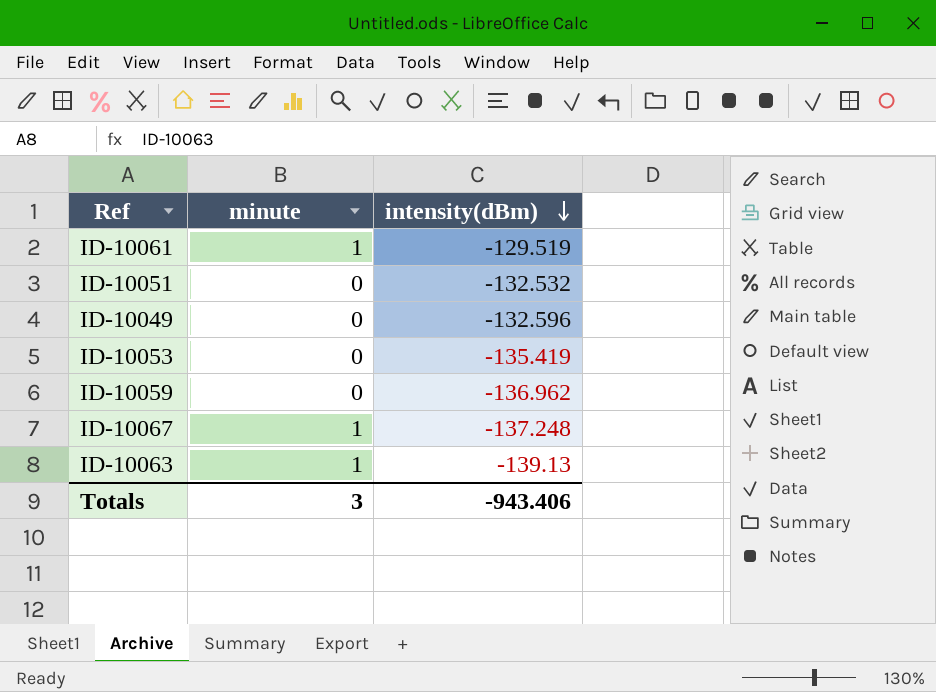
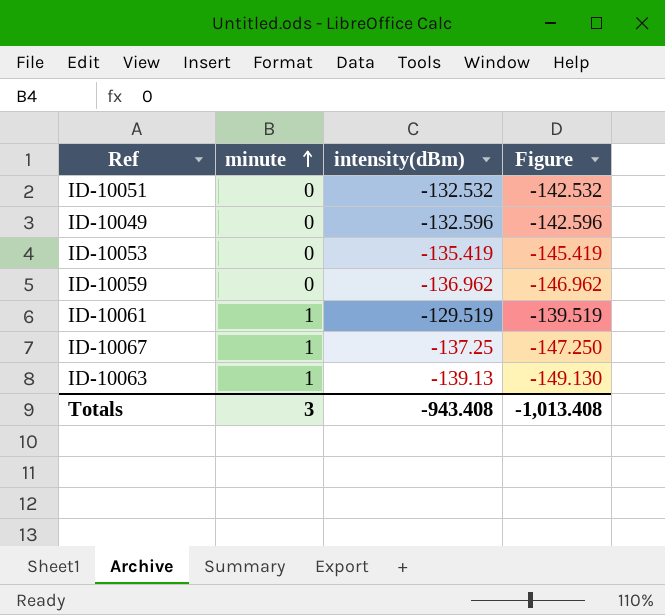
row order: intensity(dBm) descending -> minute ascending
column Figure | formula: none -> [intensity(dBm)] - 10
ID-10067 | intensity(dBm): -137.248 -> -137.25
Totals | intensity(dBm): -943.406 -> -943.408

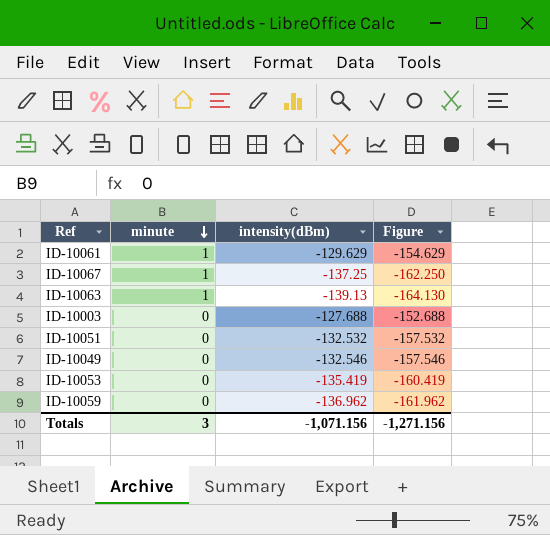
row order: minute ascending -> minute descending
column Figure | formula: [intensity(dBm)] - 10 -> [intensity(dBm)] - 25
ID-10061 | intensity(dBm): -129.519 -> -129.629
row ID-10003: none -> 0 | -127.688 | -152.688
ID-10049 | intensity(dBm): -132.596 -> -132.546
Totals | intensity(dBm): -943.408 -> -1,071.156
Totals | Figure: -1,013.408 -> -1,271.156

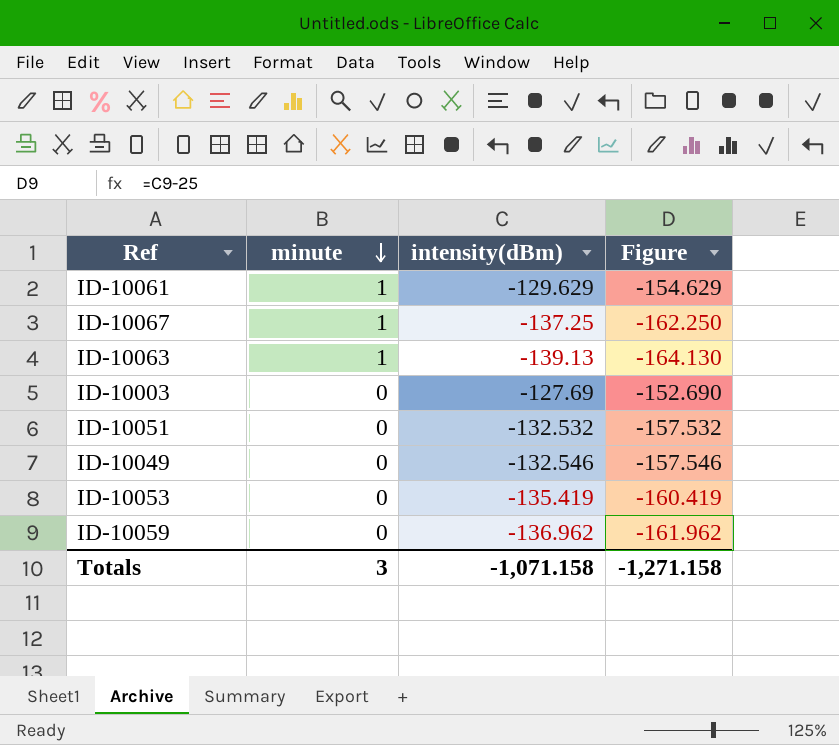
ID-10003 | intensity(dBm): -127.688 -> -127.69
ID-10003 | Figure: -152.688 -> -152.690
Totals | intensity(dBm): -1,071.156 -> -1,071.158
Totals | Figure: -1,271.156 -> -1,271.158

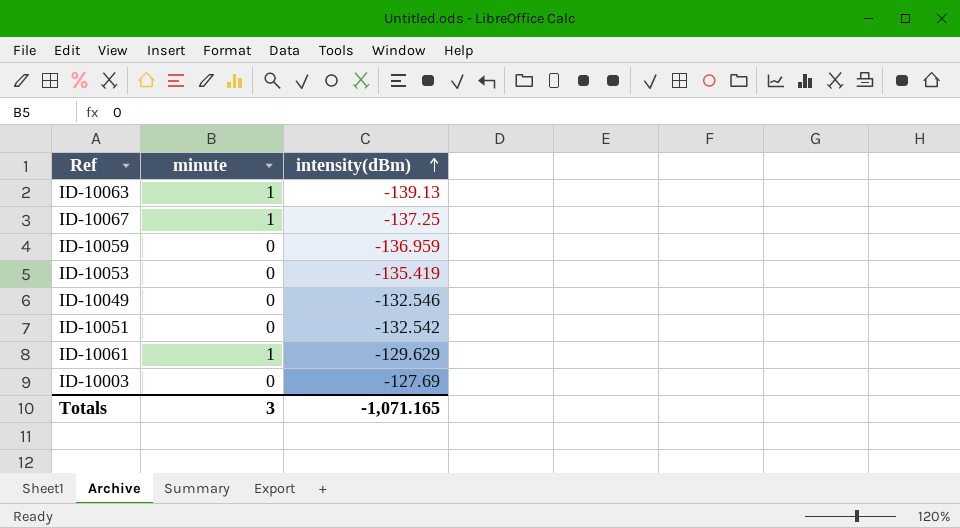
row order: minute descending -> intensity(dBm) ascending
column Figure | formula: [intensity(dBm)] - 25 -> none
ID-10059 | intensity(dBm): -136.962 -> -136.959
ID-10051 | intensity(dBm): -132.532 -> -132.542
Totals | intensity(dBm): -1,071.158 -> -1,071.165

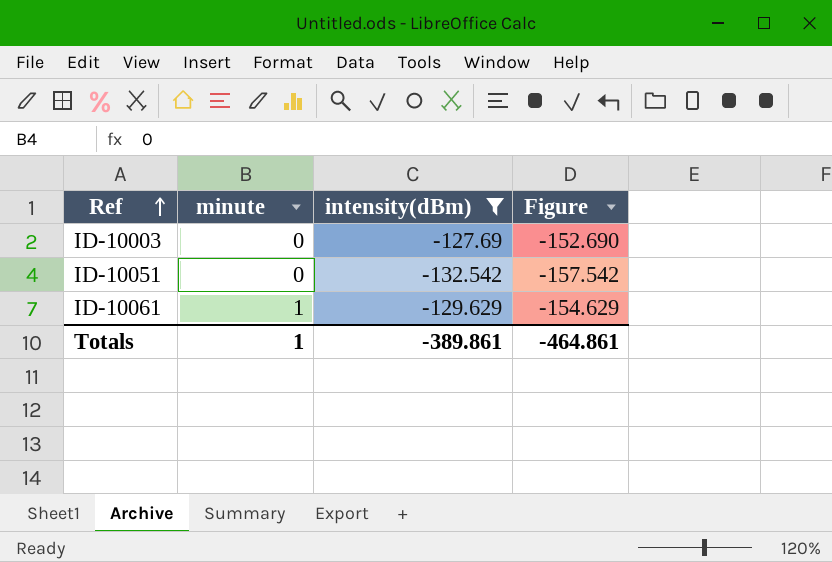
filter: none -> intensity(dBm) >= -132.542
row order: intensity(dBm) ascending -> Ref ascending
column Figure | formula: none -> [intensity(dBm)] - 25
Totals | minute: 3 -> 1
Totals | intensity(dBm): -1,071.165 -> -389.861

